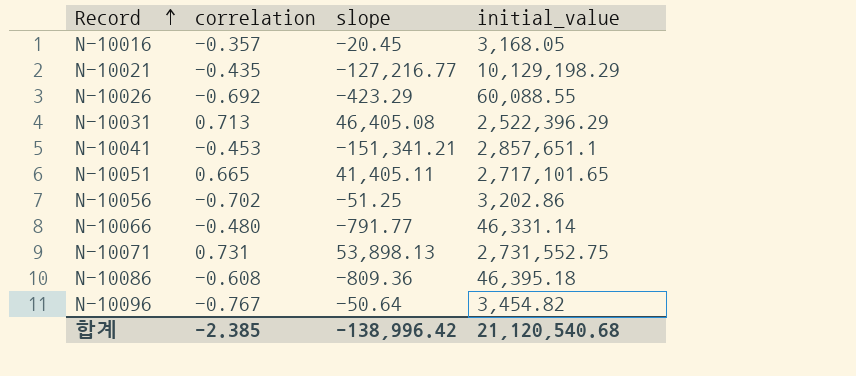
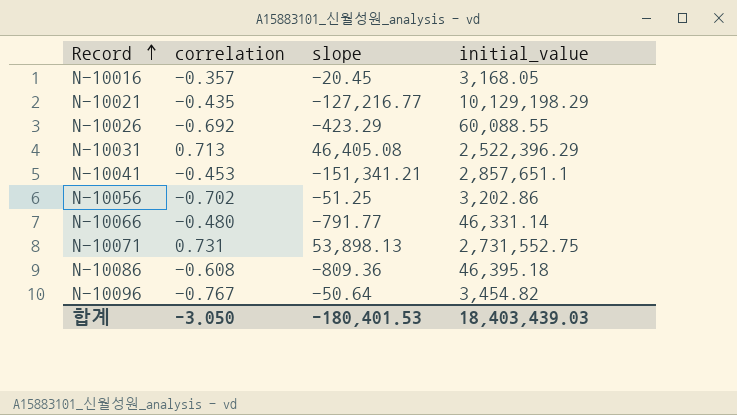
row N-10051: 0.665 | 41,405.11 | 2,717,101.65 -> none
합계 | correlation: -2.385 -> -3.050
합계 | slope: -138,996.42 -> -180,401.53
합계 | initial_value: 21,120,540.68 -> 18,403,439.03

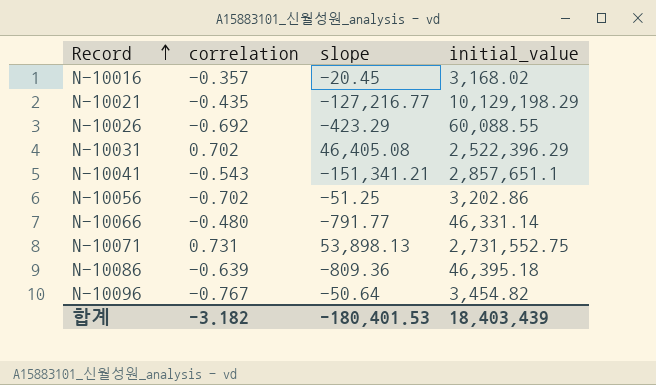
N-10016 | initial_value: 3,168.05 -> 3,168.02
N-10031 | correlation: 0.713 -> 0.702
N-10041 | correlation: -0.453 -> -0.543
N-10086 | correlation: -0.608 -> -0.639
합계 | correlation: -3.050 -> -3.182
합계 | initial_value: 18,403,439.03 -> 18,403,439

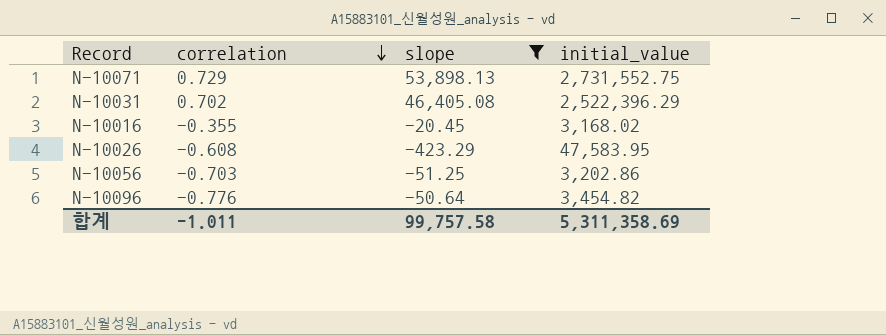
filter: none -> slope >= -423.29
row order: Record ascending -> correlation descending
N-10071 | correlation: 0.731 -> 0.729
N-10016 | correlation: -0.357 -> -0.355
N-10026 | correlation: -0.692 -> -0.608
N-10026 | initial_value: 60,088.55 -> 47,583.95
N-10056 | correlation: -0.702 -> -0.703
N-10096 | correlation: -0.767 -> -0.776
합계 | correlation: -3.182 -> -1.011
합계 | slope: -180,401.53 -> 99,757.58
합계 | initial_value: 18,403,439 -> 5,311,358.69

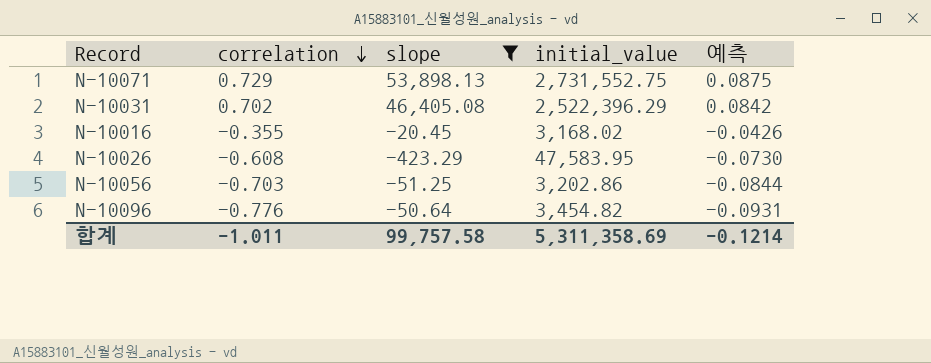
column 예측 | formula: none -> [correlation] * 0.12

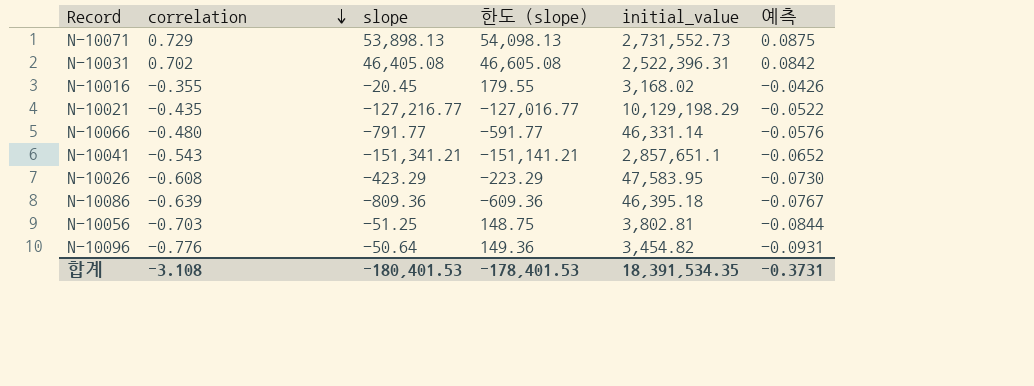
filter: slope >= -423.29 -> none
column 한도 (slope) | formula: none -> [slope] + 200
N-10071 | initial_value: 2,731,552.75 -> 2,731,552.73
N-10031 | initial_value: 2,522,396.29 -> 2,522,396.31
N-10056 | initial_value: 3,202.86 -> 3,802.81
합계 | correlation: -1.011 -> -3.108
합계 | slope: 99,757.58 -> -180,401.53
합계 | initial_value: 5,311,358.69 -> 18,391,534.35
합계 | 예측: -0.1214 -> -0.3731

